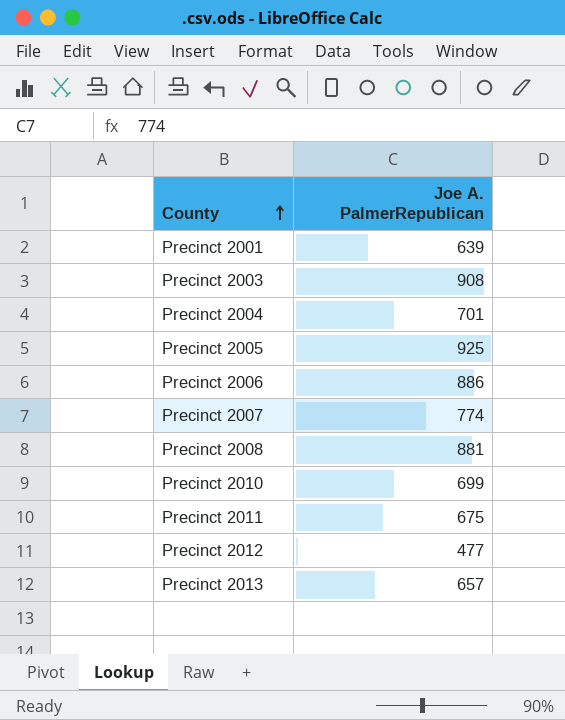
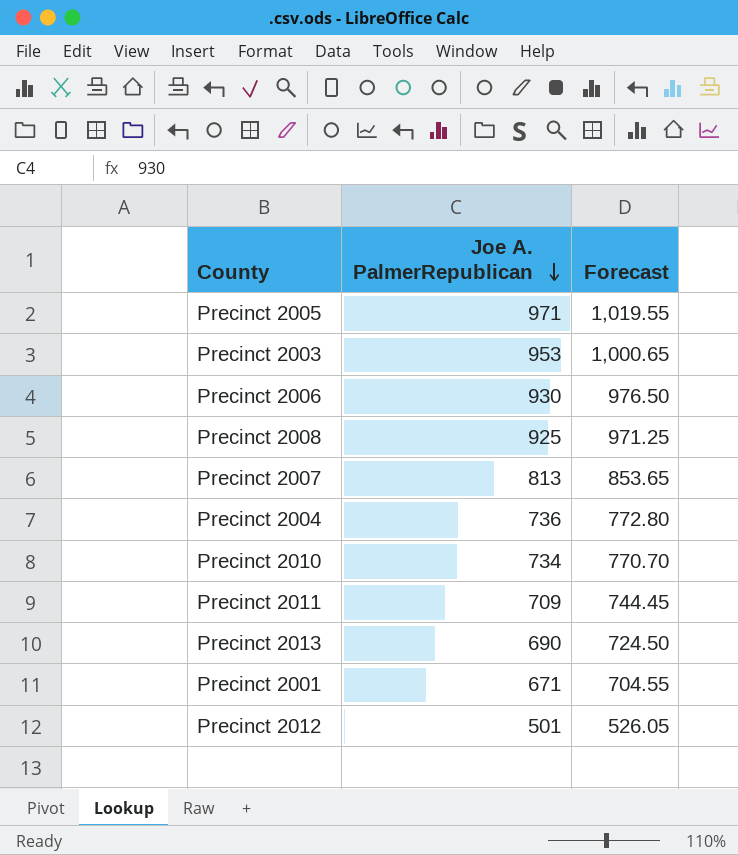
row order: County ascending -> Joe A. PalmerRepublican descending
column Forecast | formula: none -> [Joe A. PalmerRepublican] * 1.05
Precinct 2005 | Joe A. PalmerRepublican: 925 -> 971
Precinct 2003 | Joe A. PalmerRepublican: 908 -> 953
Precinct 2006 | Joe A. PalmerRepublican: 886 -> 930
Precinct 2008 | Joe A. PalmerRepublican: 881 -> 925
Precinct 2007 | Joe A. PalmerRepublican: 774 -> 813
Precinct 2004 | Joe A. PalmerRepublican: 701 -> 736
Precinct 2010 | Joe A. PalmerRepublican: 699 -> 734
Precinct 2011 | Joe A. PalmerRepublican: 675 -> 709
Precinct 2013 | Joe A. PalmerRepublican: 657 -> 690
Precinct 2001 | Joe A. PalmerRepublican: 639 -> 671
Precinct 2012 | Joe A. PalmerRepublican: 477 -> 501

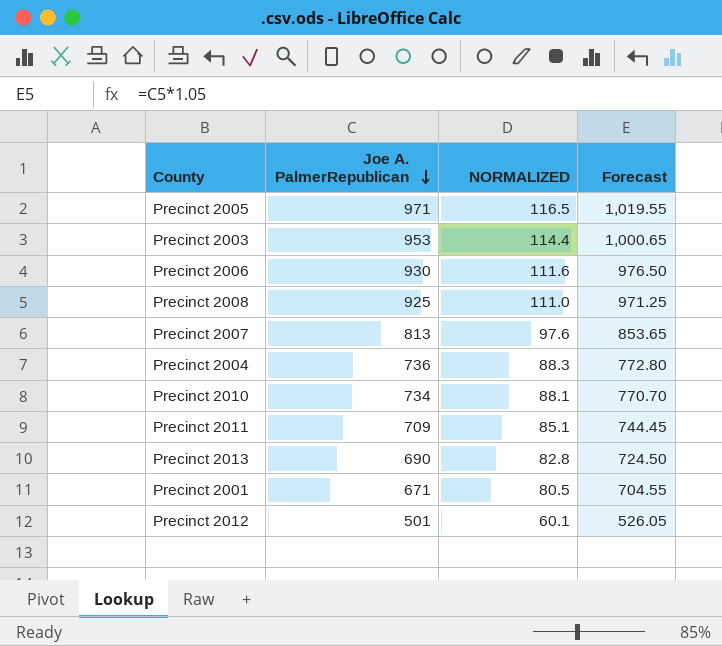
column NORMALIZED | formula: none -> [Joe A. PalmerRepublican] * 0.12

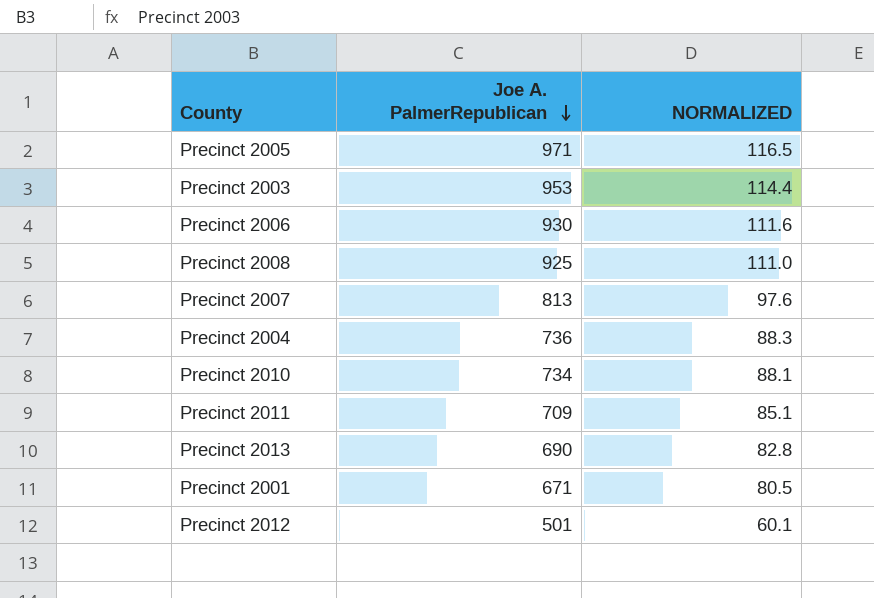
column Forecast | formula: [Joe A. PalmerRepublican] * 1.05 -> none

